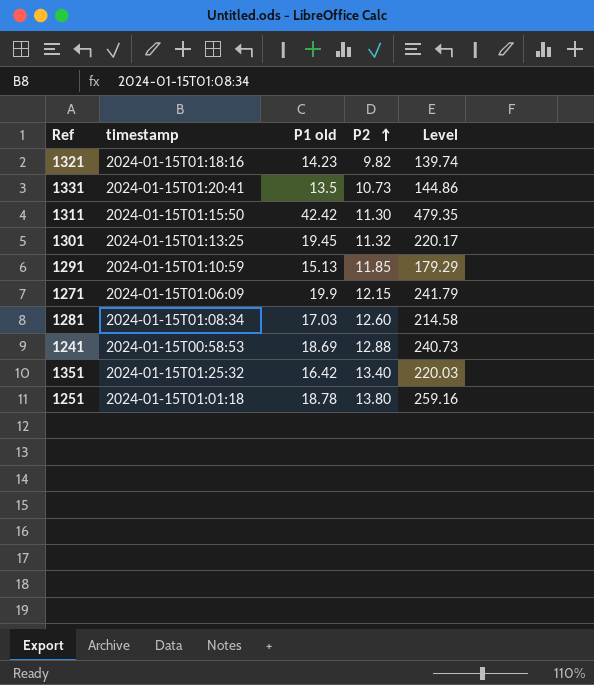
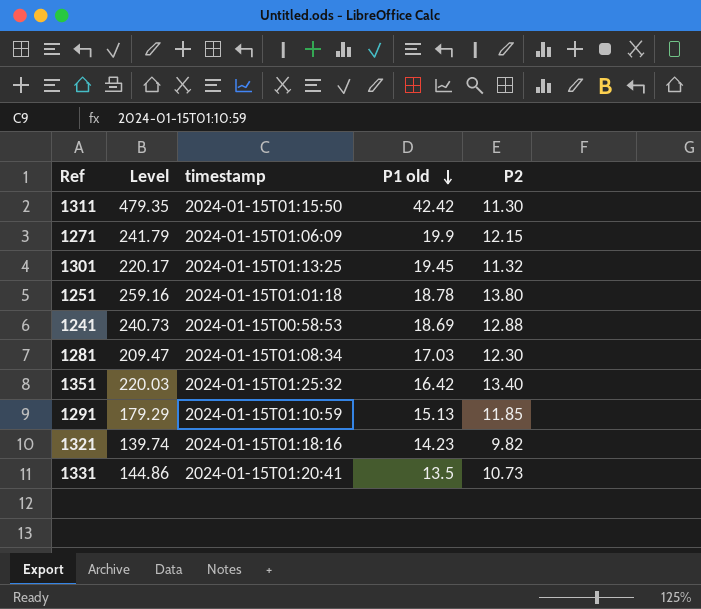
row order: P2 ascending -> P1 old descending
column Level | position: 5 -> 2
1281 | Level: 214.58 -> 209.47
1281 | P2: 12.60 -> 12.30

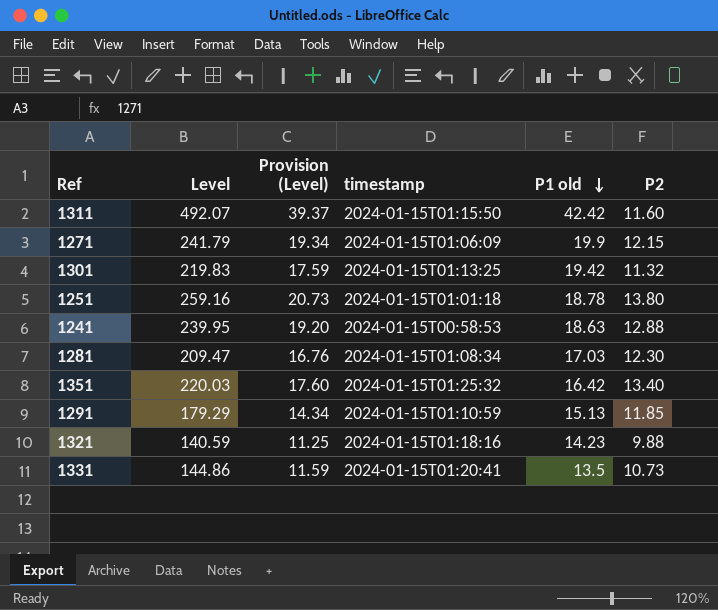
column Provision (Level) | formula: none -> [Level] * 0.08
1311 | Level: 479.35 -> 492.07
1311 | P2: 11.30 -> 11.60
1301 | Level: 220.17 -> 219.83
1301 | P1 old: 19.45 -> 19.42
1241 | Level: 240.73 -> 239.95
1241 | P1 old: 18.69 -> 18.63
1321 | Level: 139.74 -> 140.59
1321 | P2: 9.82 -> 9.88

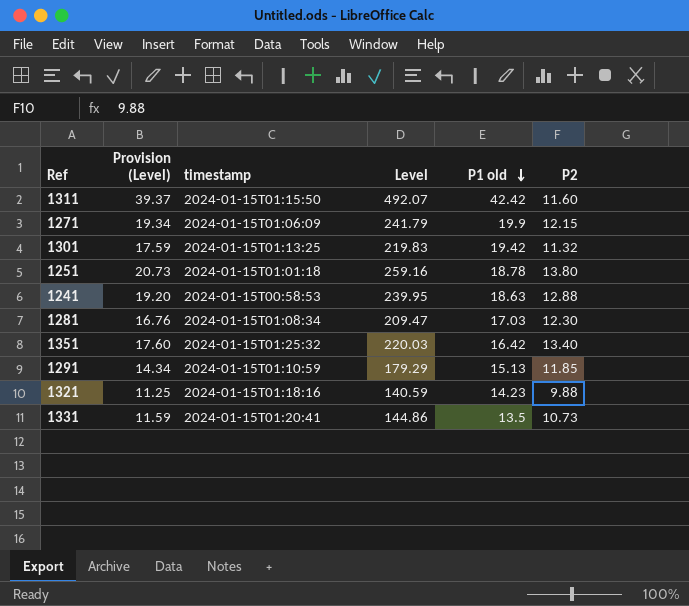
column Level | position: 2 -> 4

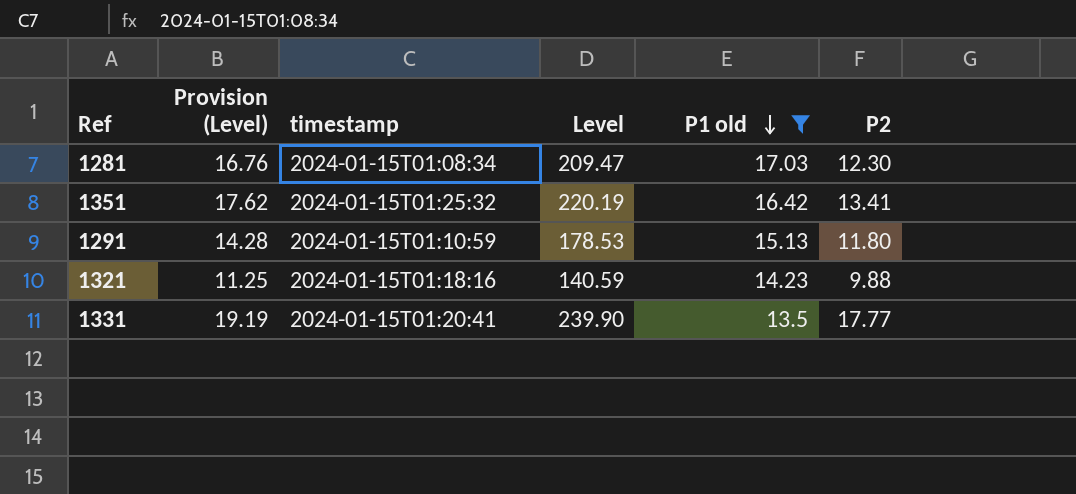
filter: none -> P1 old <= 17.03
1351 | Provision (Level): 17.60 -> 17.62
1351 | Level: 220.03 -> 220.19
1351 | P2: 13.40 -> 13.41
1291 | Provision (Level): 14.34 -> 14.28
1291 | Level: 179.29 -> 178.53
1291 | P2: 11.85 -> 11.80
1331 | Provision (Level): 11.59 -> 19.19
1331 | Level: 144.86 -> 239.90
1331 | P2: 10.73 -> 17.77

